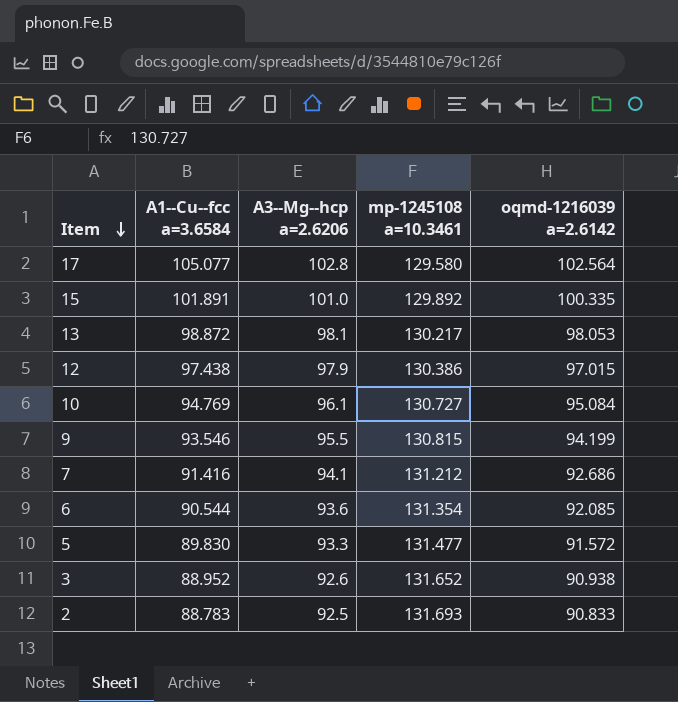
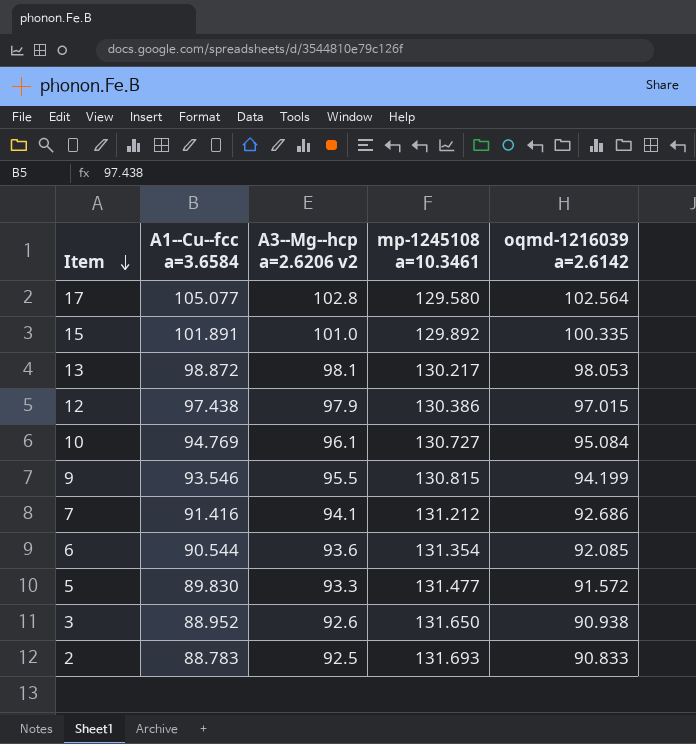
column name: A3--Mg--hcp a=2.6206 -> A3--Mg--hcp a=2.6206 v2
3 | mp-1245108 a=10.3461: 131.652 -> 131.650

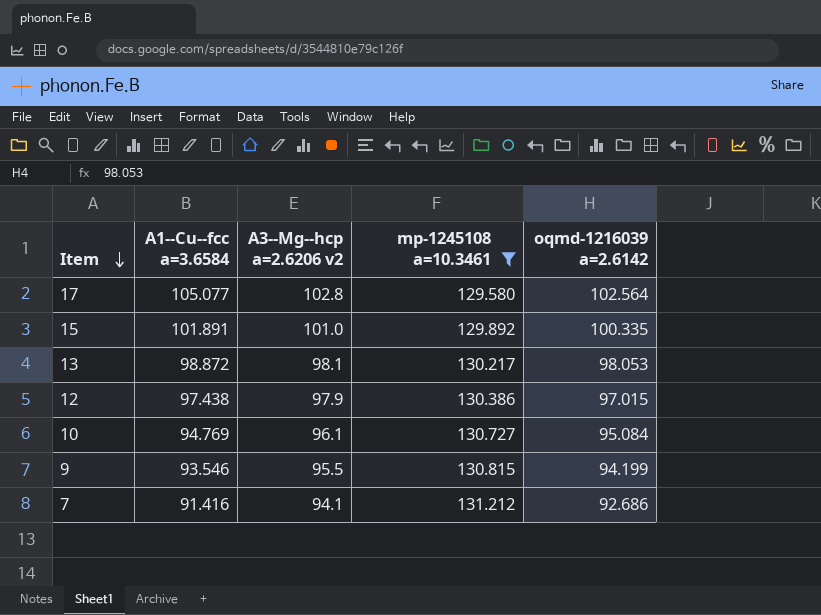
filter: none -> mp-1245108 a=10.3461 <= 131.212

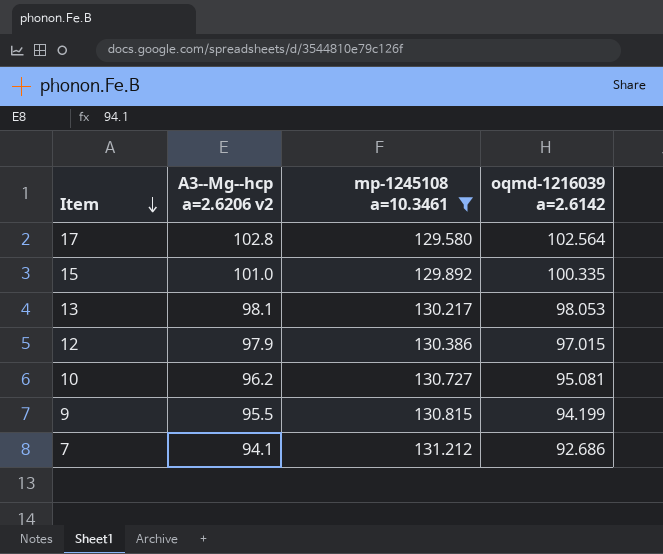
column A1--Cu--fcc a=3.6584 | position: 2 -> none
10 | A3--Mg--hcp a=2.6206 v2: 96.1 -> 96.2
10 | oqmd-1216039 a=2.6142: 95.084 -> 95.081

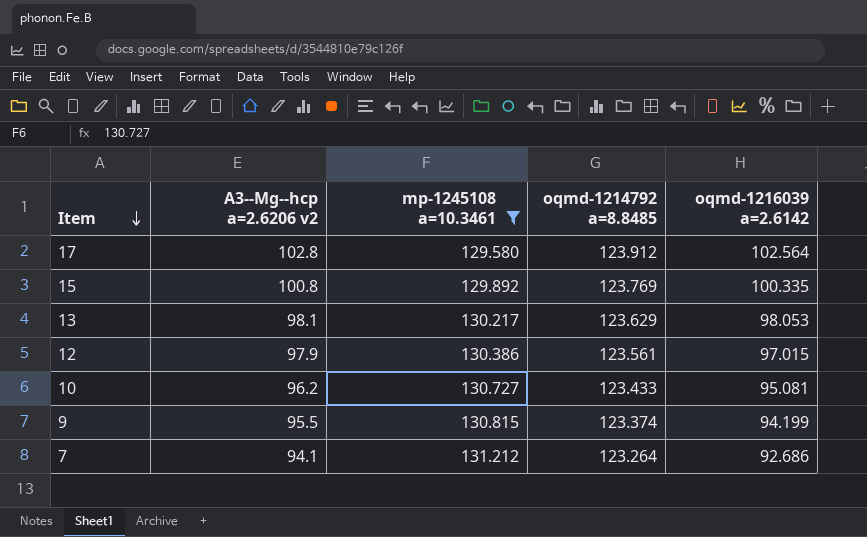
column oqmd-1214792 a=8.8485 | position: none -> 4
15 | A3--Mg--hcp a=2.6206 v2: 101.0 -> 100.8

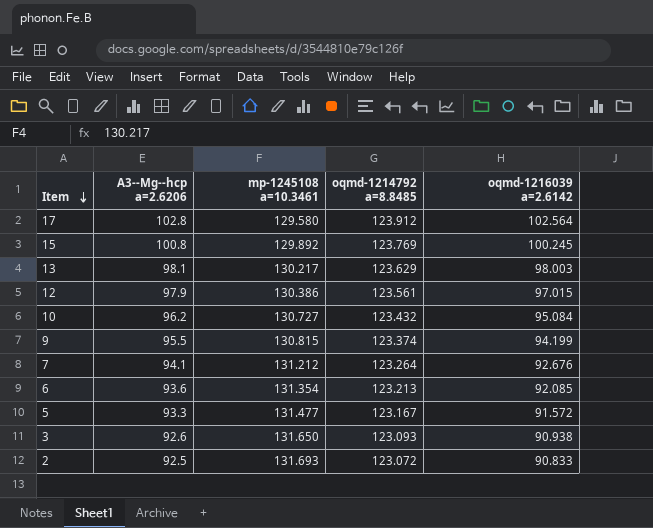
filter: mp-1245108 a=10.3461 <= 131.212 -> none
column name: A3--Mg--hcp a=2.6206 v2 -> A3--Mg--hcp a=2.6206
15 | oqmd-1216039 a=2.6142: 100.335 -> 100.245
13 | oqmd-1216039 a=2.6142: 98.053 -> 98.003
10 | oqmd-1214792 a=8.8485: 123.433 -> 123.432
10 | oqmd-1216039 a=2.6142: 95.081 -> 95.084
7 | oqmd-1216039 a=2.6142: 92.686 -> 92.676

